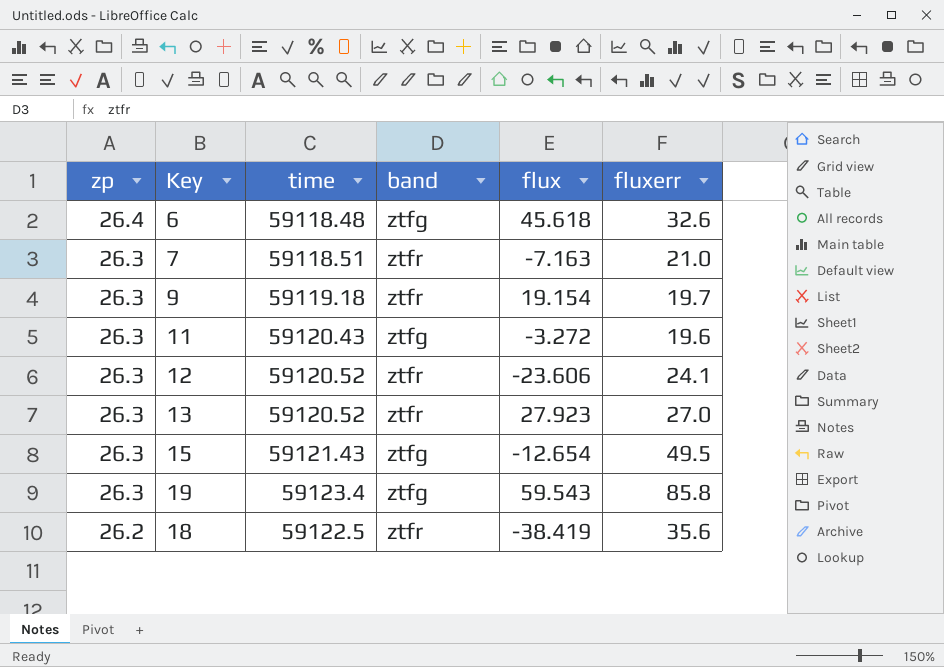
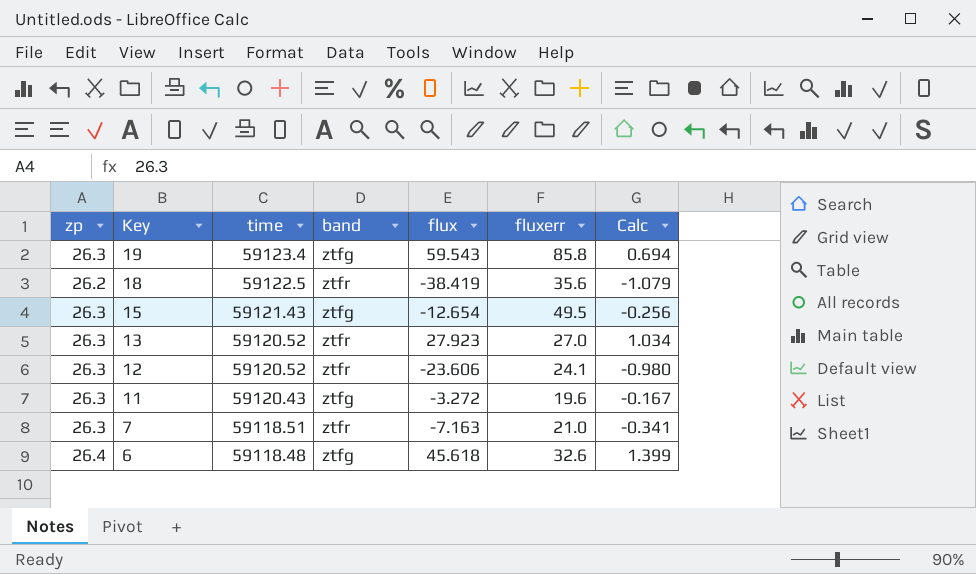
row order: zp descending -> Key descending
column Calc | formula: none -> [flux] / [fluxerr]
row 9: 26.3 | 59119.18 | ztfr | 19.154 | 19.7 -> none

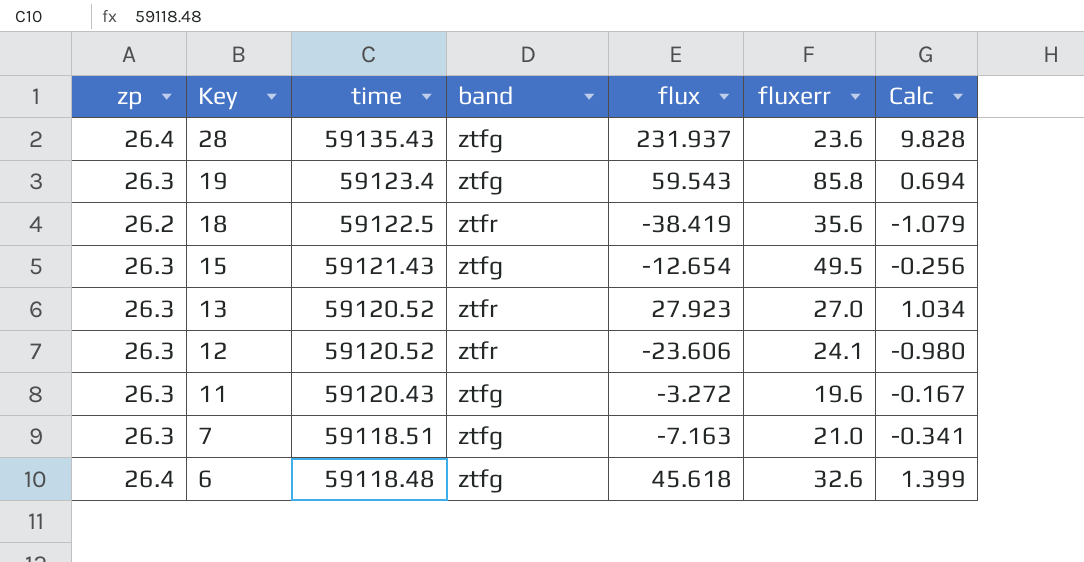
row 28: none -> 26.4 | 59135.43 | ztfg | 231.937 | 23.6 | 9.828
7 | band: ztfr -> ztfg

